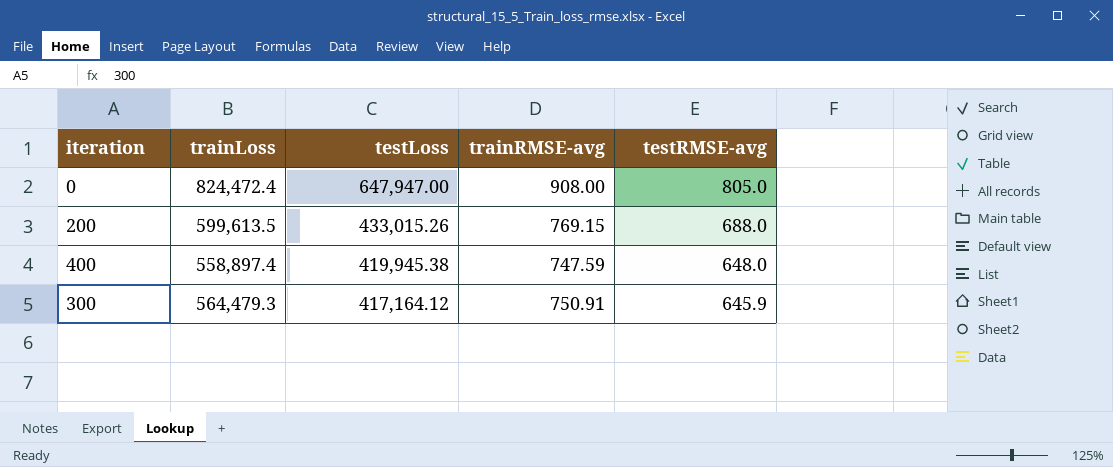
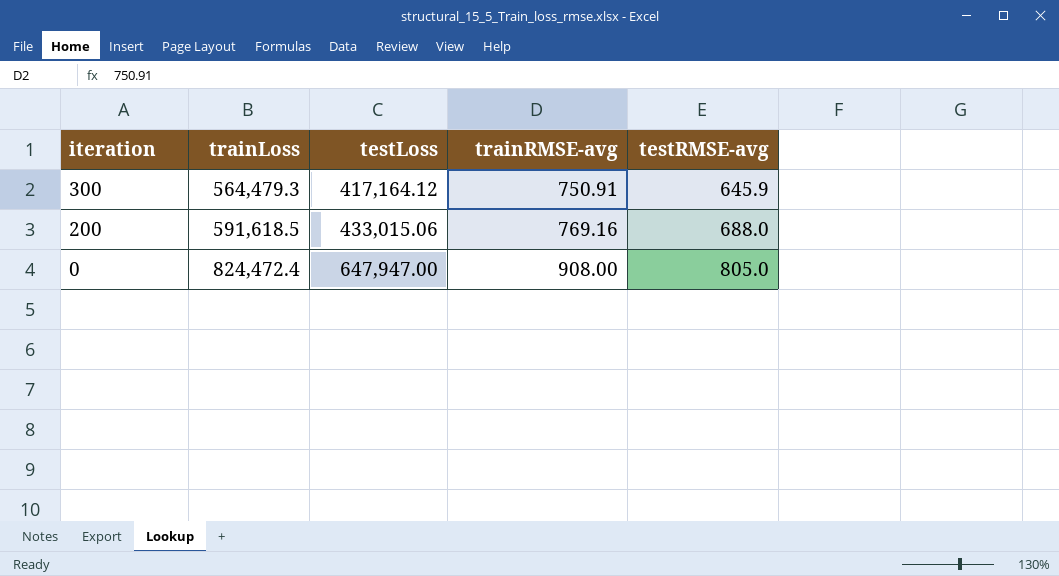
row order: testLoss descending -> iteration descending
row 400: 558,897.4 | 419,945.38 | 747.59 | 648.0 -> none
200 | trainLoss: 599,613.5 -> 591,618.5
200 | testLoss: 433,015.26 -> 433,015.06
200 | trainRMSE-avg: 769.15 -> 769.16

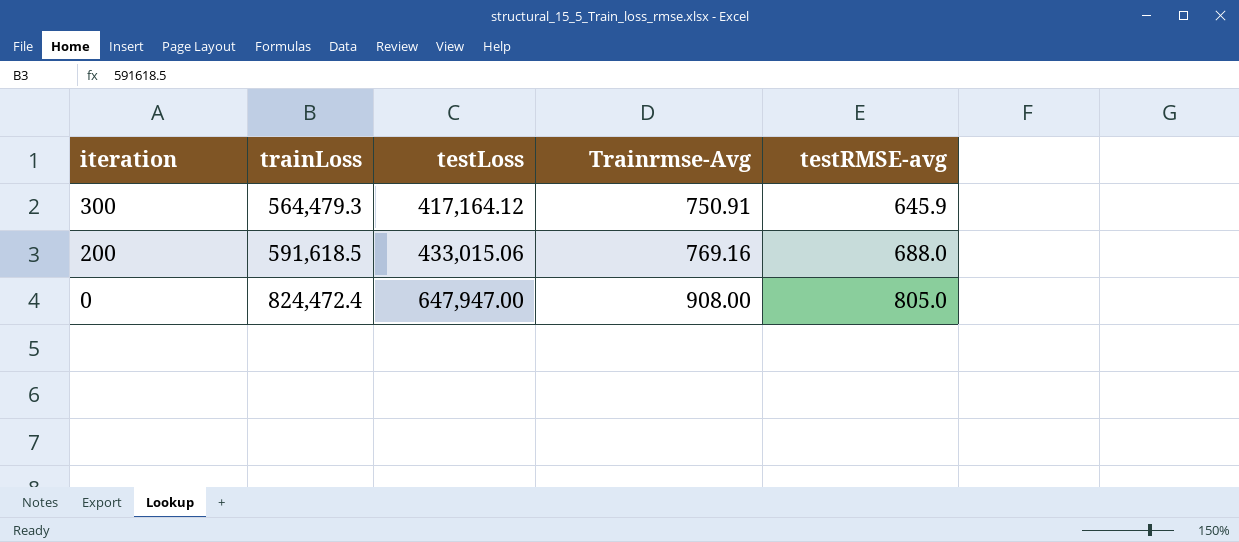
column name: trainRMSE-avg -> Trainrmse-Avg

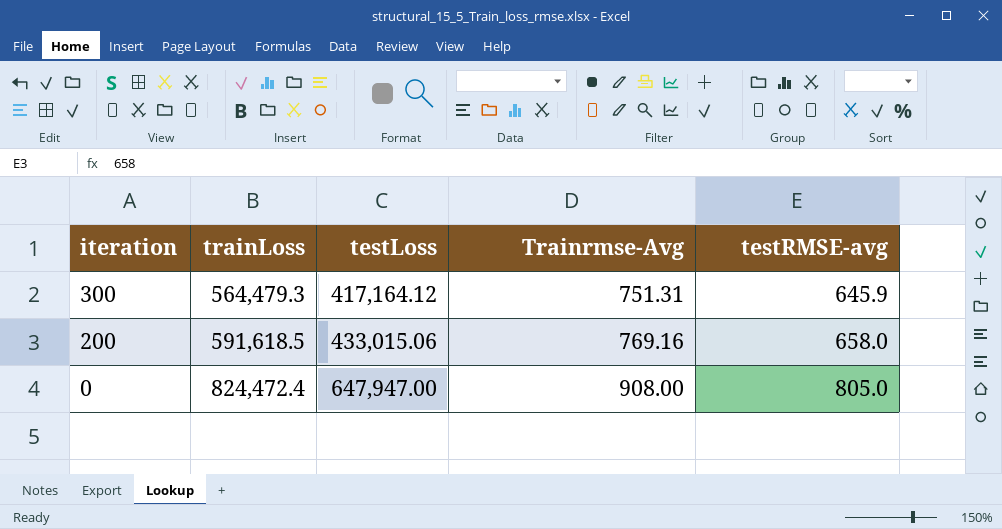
300 | Trainrmse-Avg: 750.91 -> 751.31
200 | testRMSE-avg: 688.0 -> 658.0

